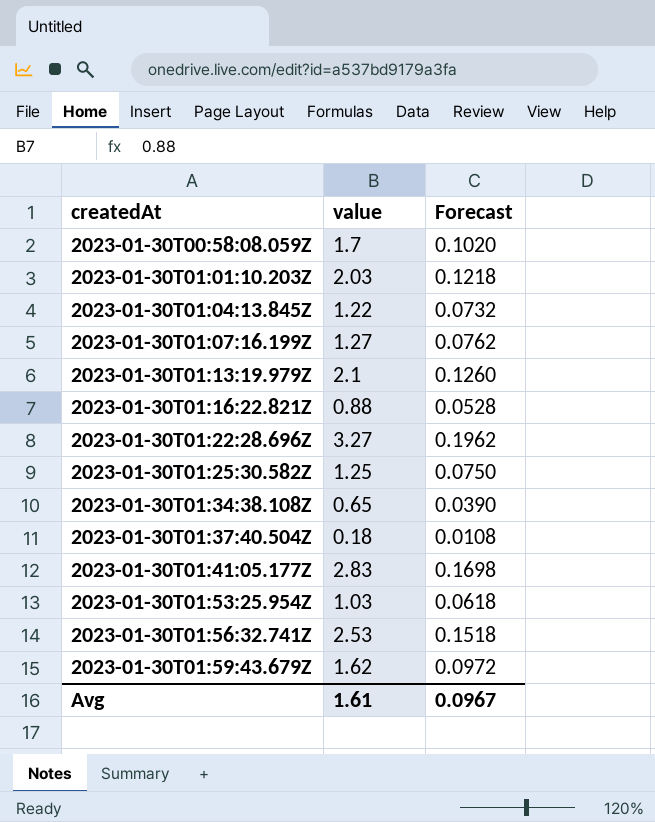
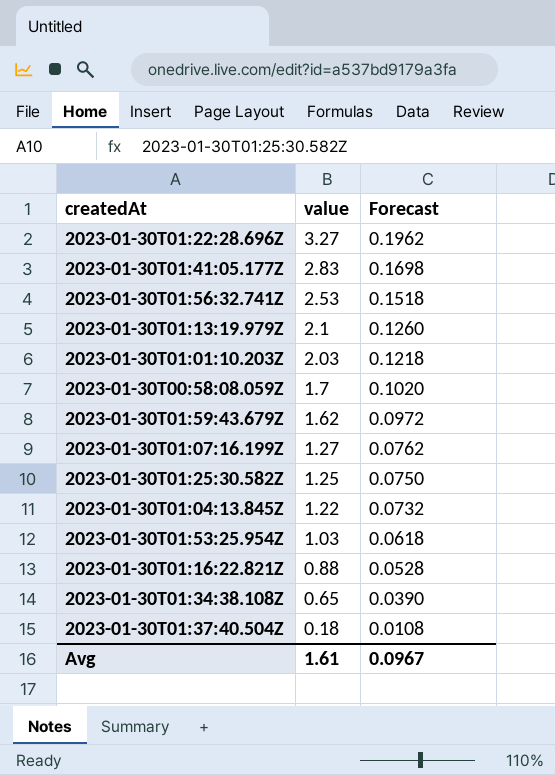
row order: createdAt ascending -> value descending

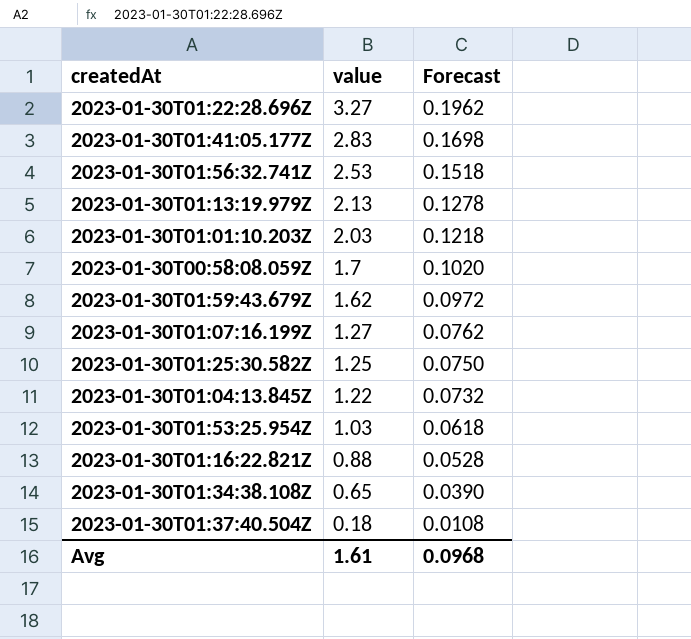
2023-01-30T01:13:19.979Z | value: 2.1 -> 2.13
2023-01-30T01:13:19.979Z | Forecast: 0.1260 -> 0.1278
Avg | Forecast: 0.0967 -> 0.0968

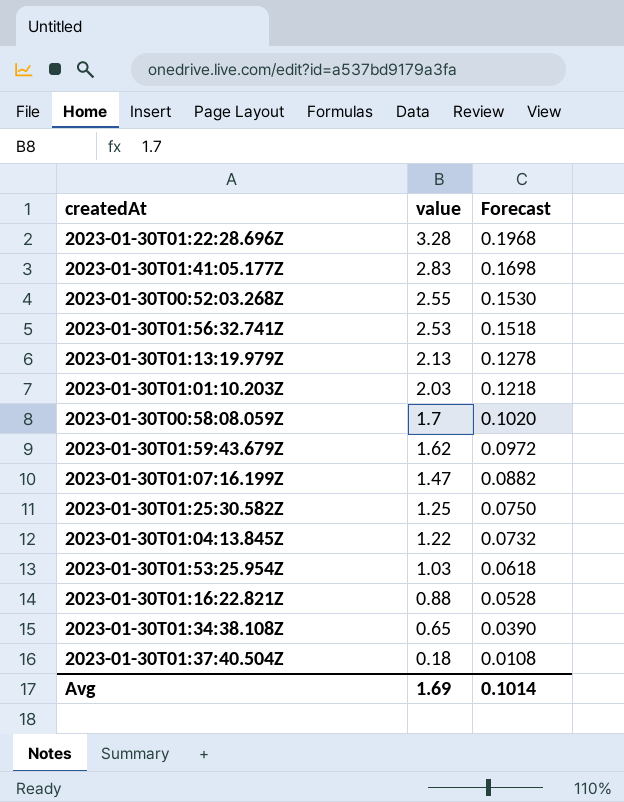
2023-01-30T01:22:28.696Z | value: 3.27 -> 3.28
2023-01-30T01:22:28.696Z | Forecast: 0.1962 -> 0.1968
row 2023-01-30T00:52:03.268Z: none -> 2.55 | 0.1530
2023-01-30T01:07:16.199Z | value: 1.27 -> 1.47
2023-01-30T01:07:16.199Z | Forecast: 0.0762 -> 0.0882
Avg | value: 1.61 -> 1.69
Avg | Forecast: 0.0968 -> 0.1014

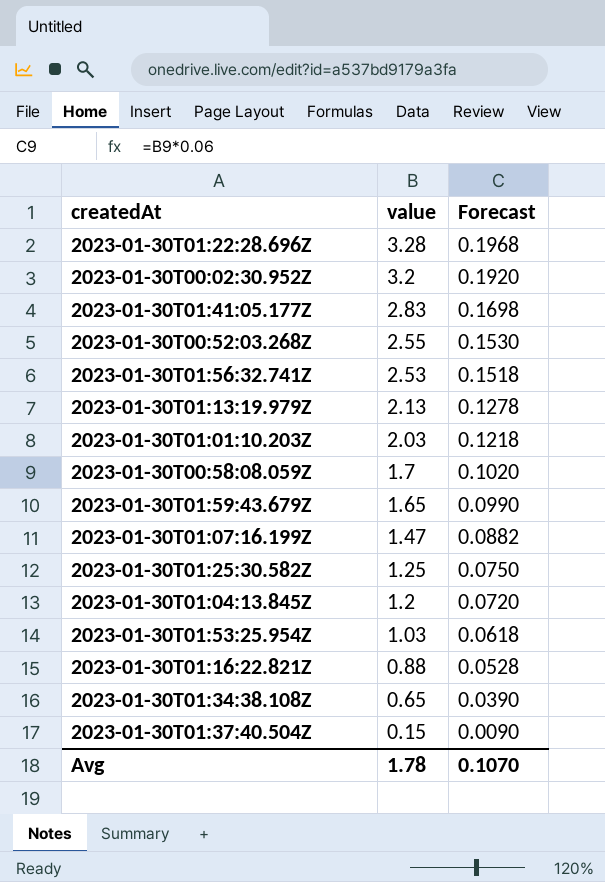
row 2023-01-30T00:02:30.952Z: none -> 3.2 | 0.1920
2023-01-30T01:59:43.679Z | value: 1.62 -> 1.65
2023-01-30T01:59:43.679Z | Forecast: 0.0972 -> 0.0990
2023-01-30T01:04:13.845Z | value: 1.22 -> 1.2
2023-01-30T01:04:13.845Z | Forecast: 0.0732 -> 0.0720
2023-01-30T01:37:40.504Z | value: 0.18 -> 0.15
2023-01-30T01:37:40.504Z | Forecast: 0.0108 -> 0.0090
Avg | value: 1.69 -> 1.78
Avg | Forecast: 0.1014 -> 0.1070

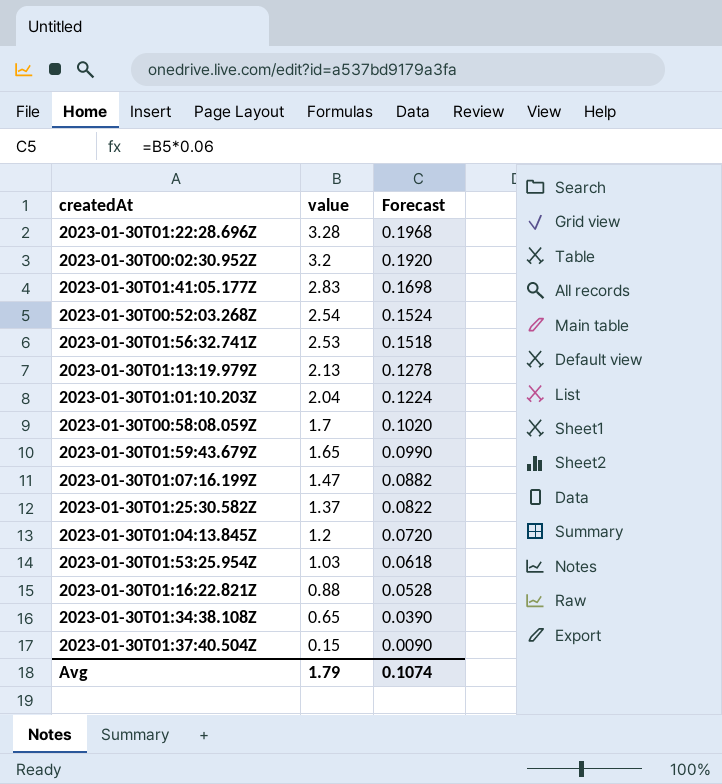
2023-01-30T00:52:03.268Z | value: 2.55 -> 2.54
2023-01-30T00:52:03.268Z | Forecast: 0.1530 -> 0.1524
2023-01-30T01:01:10.203Z | value: 2.03 -> 2.04
2023-01-30T01:01:10.203Z | Forecast: 0.1218 -> 0.1224
2023-01-30T01:25:30.582Z | value: 1.25 -> 1.37
2023-01-30T01:25:30.582Z | Forecast: 0.0750 -> 0.0822
Avg | value: 1.78 -> 1.79
Avg | Forecast: 0.1070 -> 0.1074

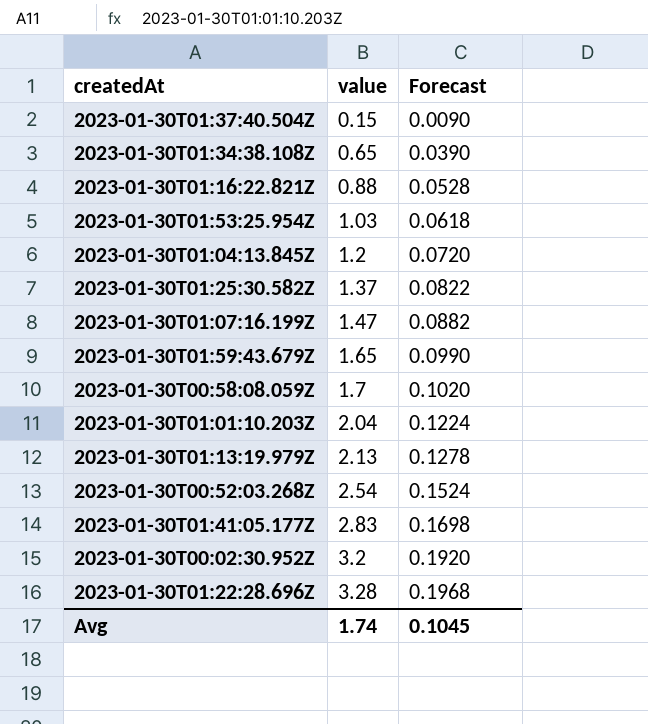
row order: value descending -> value ascending
row 2023-01-30T01:56:32.741Z: 2.53 | 0.1518 -> none
Avg | value: 1.79 -> 1.74
Avg | Forecast: 0.1074 -> 0.1045

